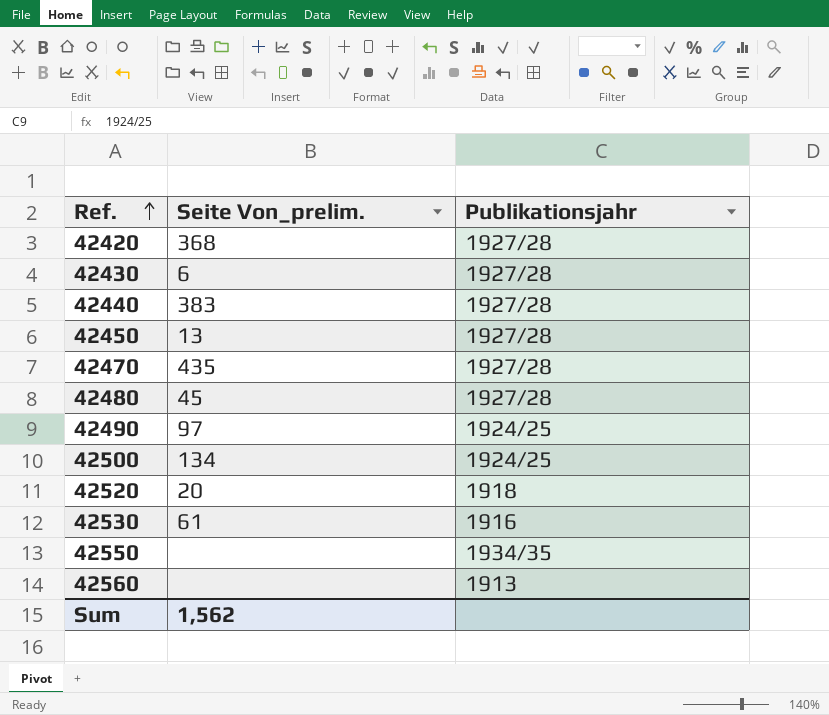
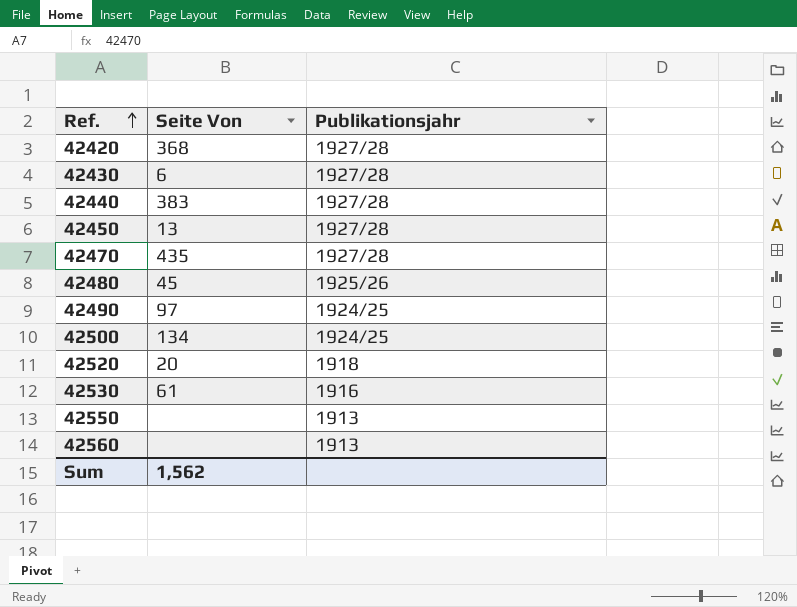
column name: Seite Von_prelim. -> Seite Von
42480 | Publikationsjahr: 1927/28 -> 1925/26
42550 | Publikationsjahr: 1934/35 -> 1913

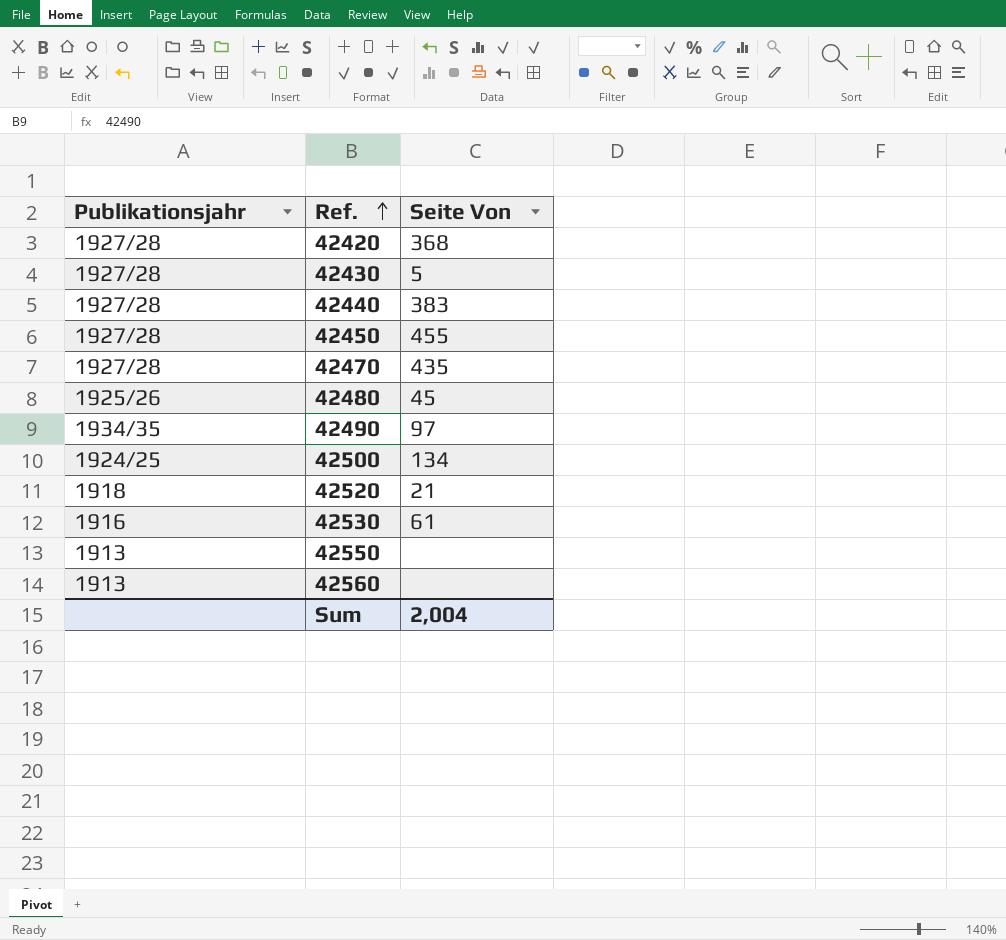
column Publikationsjahr | position: 3 -> 1
42430 | Seite Von: 6 -> 5
42450 | Seite Von: 13 -> 455
42490 | Publikationsjahr: 1924/25 -> 1934/35
42520 | Seite Von: 20 -> 21
Sum | Seite Von: 1,562 -> 2,004

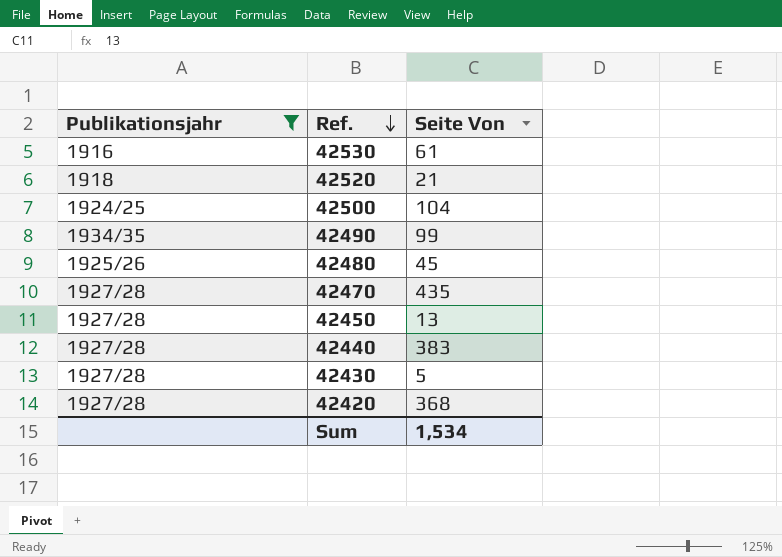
filter: none -> Publikationsjahr != 1913
row order: Ref. ascending -> Ref. descending
42500 | Seite Von: 134 -> 104
42490 | Seite Von: 97 -> 99
42450 | Seite Von: 455 -> 13
Sum | Seite Von: 2,004 -> 1,534

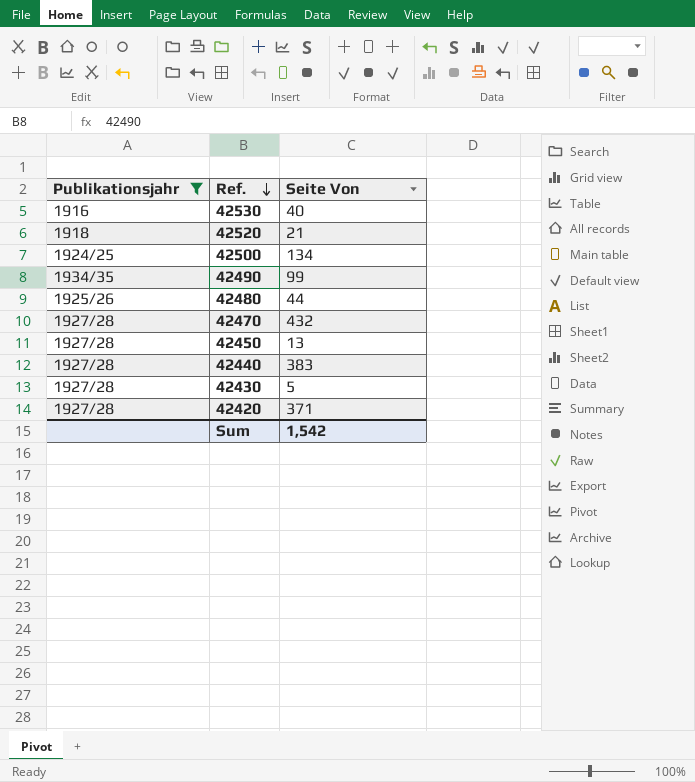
42530 | Seite Von: 61 -> 40
42500 | Seite Von: 104 -> 134
42480 | Seite Von: 45 -> 44
42470 | Seite Von: 435 -> 432
42420 | Seite Von: 368 -> 371
Sum | Seite Von: 1,534 -> 1,542

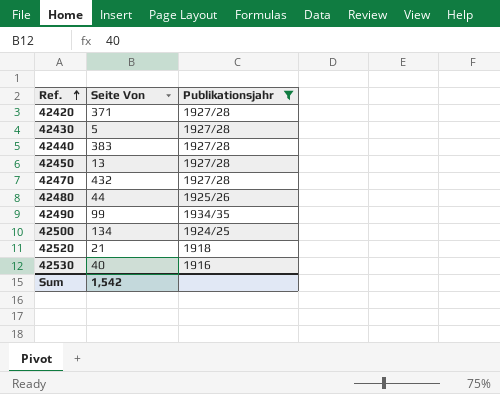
row order: Ref. descending -> Ref. ascending
column Publikationsjahr | position: 1 -> 3

